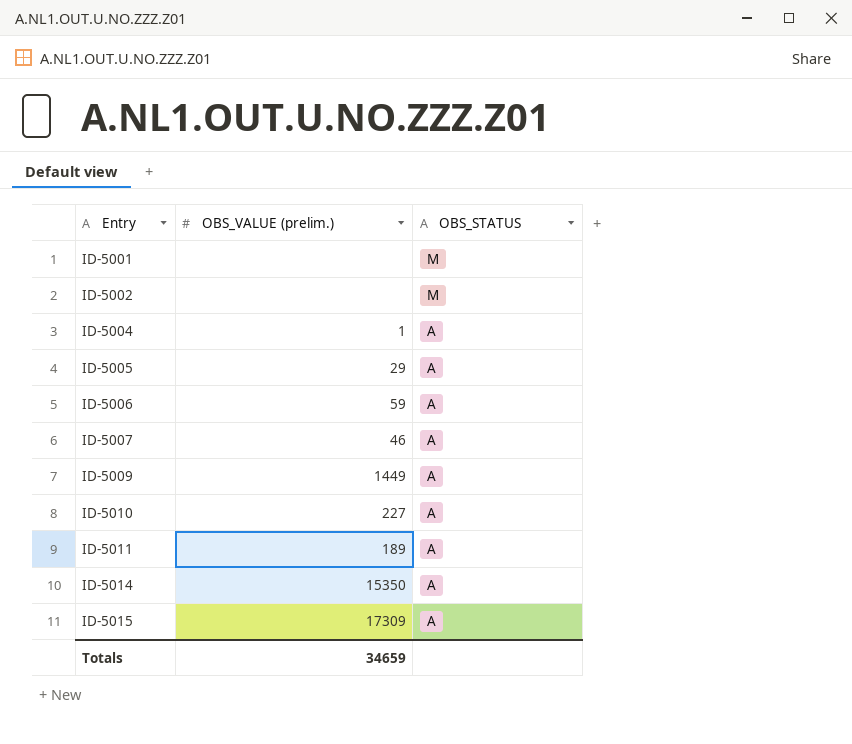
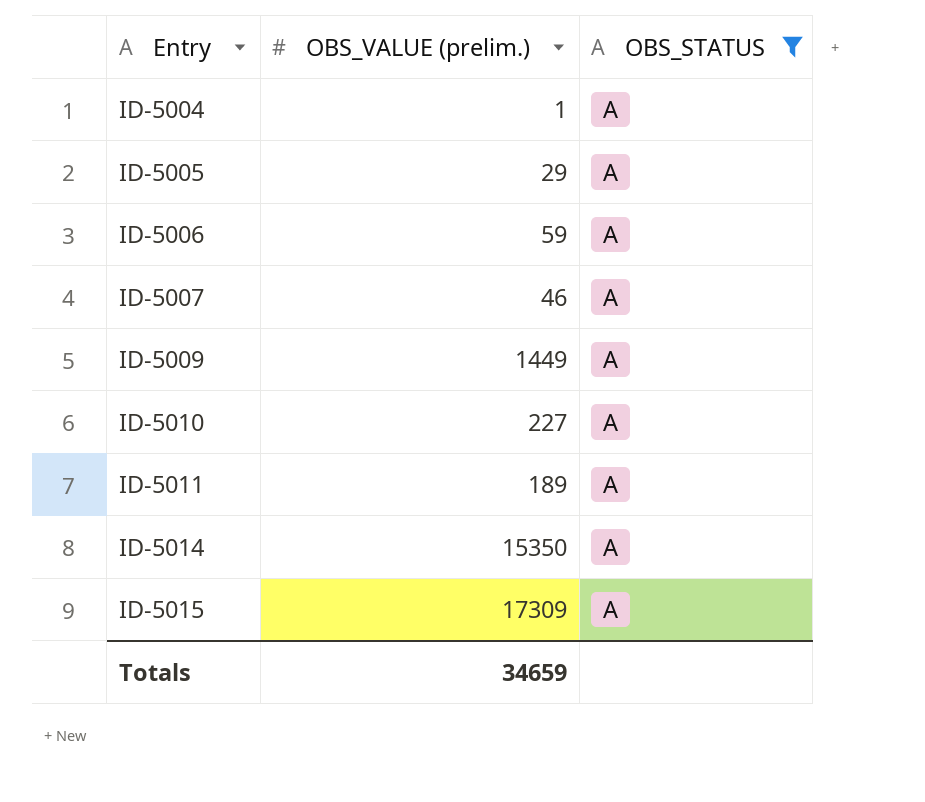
filter: none -> OBS_STATUS = A

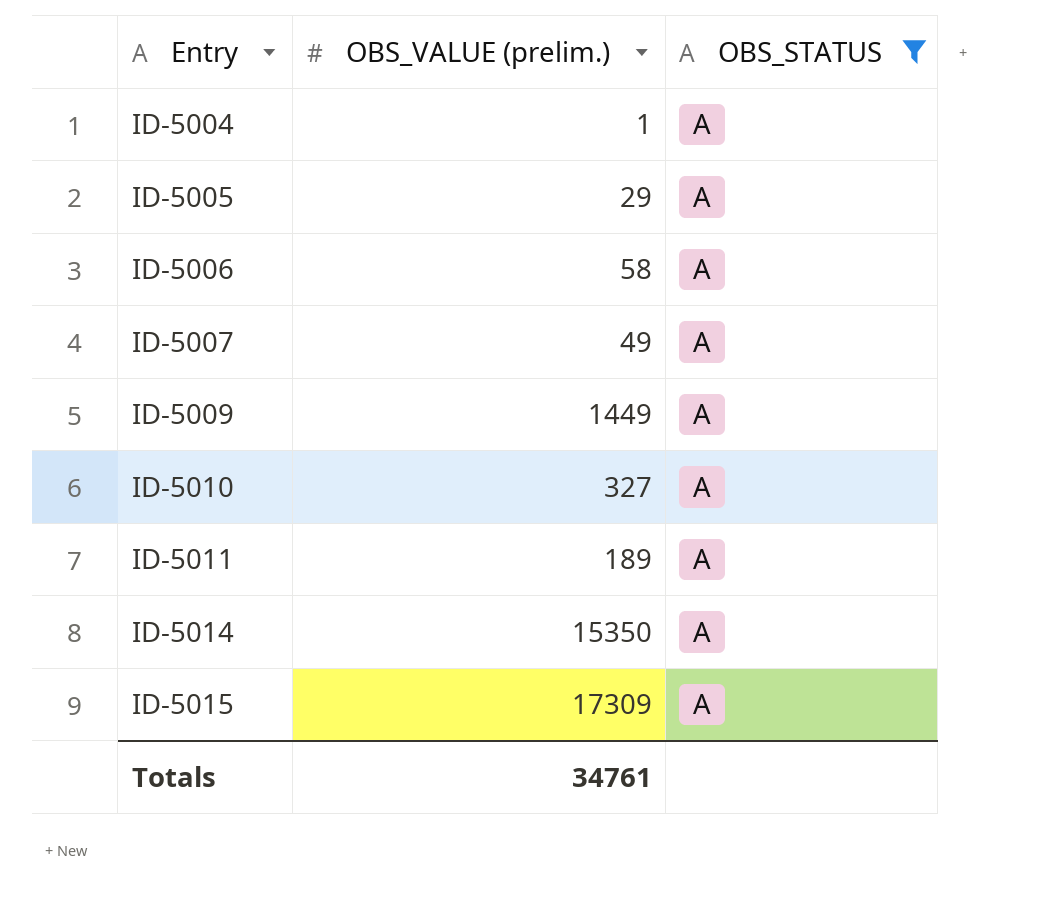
ID-5006 | OBS_VALUE (prelim.): 59 -> 58
ID-5007 | OBS_VALUE (prelim.): 46 -> 49
ID-5010 | OBS_VALUE (prelim.): 227 -> 327
Totals | OBS_VALUE (prelim.): 34659 -> 34761

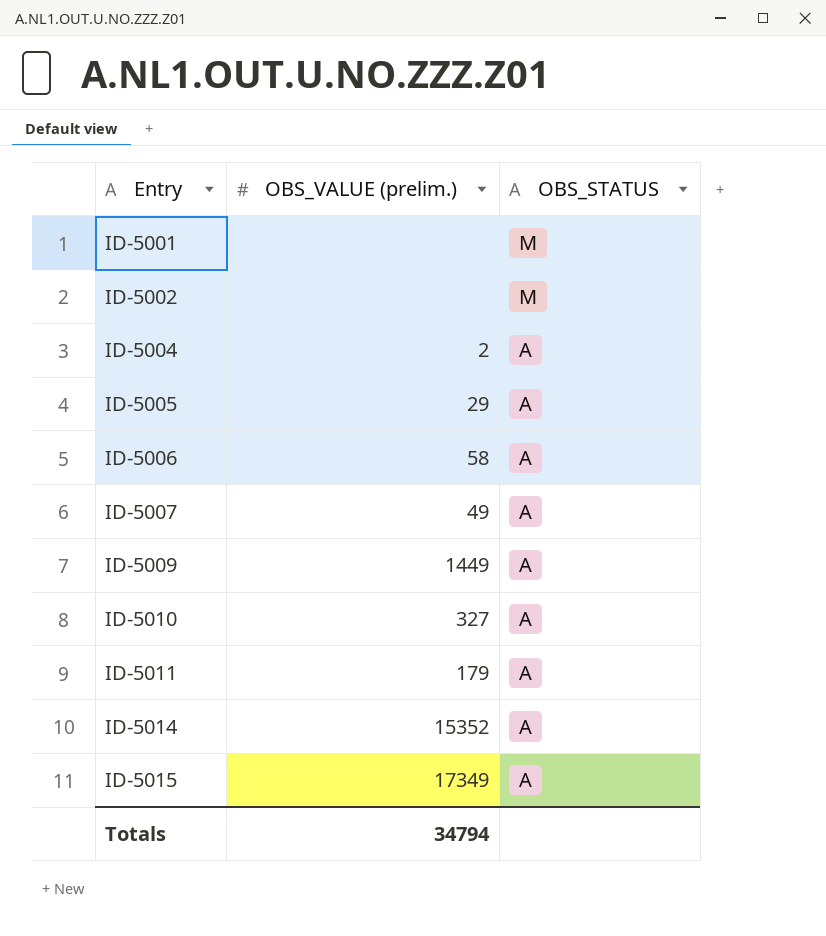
filter: OBS_STATUS = A -> none
ID-5004 | OBS_VALUE (prelim.): 1 -> 2
ID-5011 | OBS_VALUE (prelim.): 189 -> 179
ID-5014 | OBS_VALUE (prelim.): 15350 -> 15352
ID-5015 | OBS_VALUE (prelim.): 17309 -> 17349
Totals | OBS_VALUE (prelim.): 34761 -> 34794

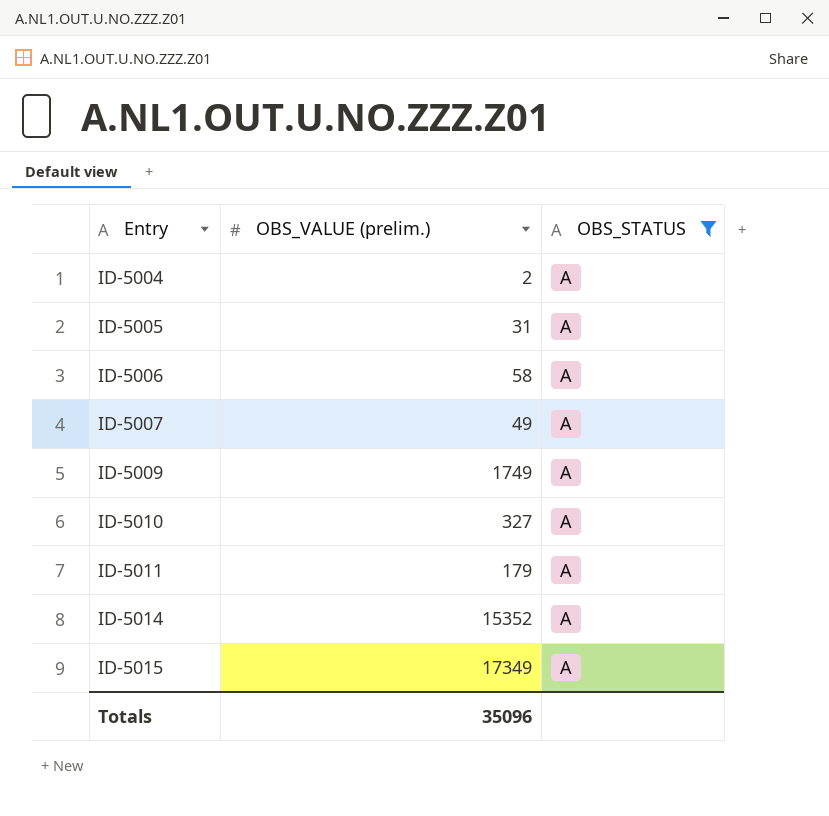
filter: none -> OBS_STATUS = A
ID-5005 | OBS_VALUE (prelim.): 29 -> 31
ID-5009 | OBS_VALUE (prelim.): 1449 -> 1749
Totals | OBS_VALUE (prelim.): 34794 -> 35096

